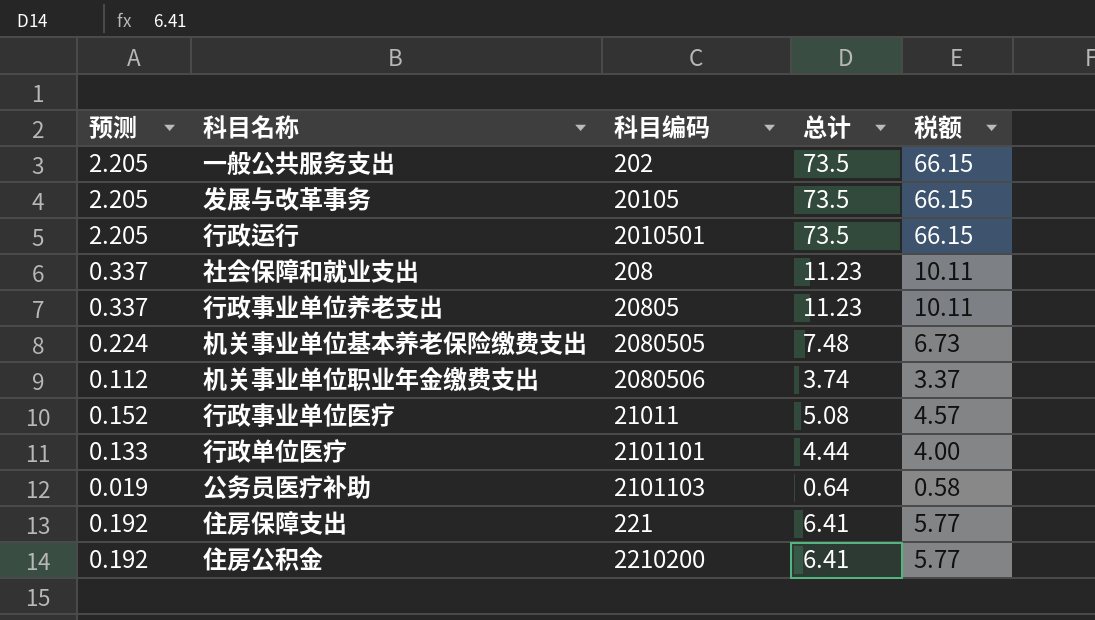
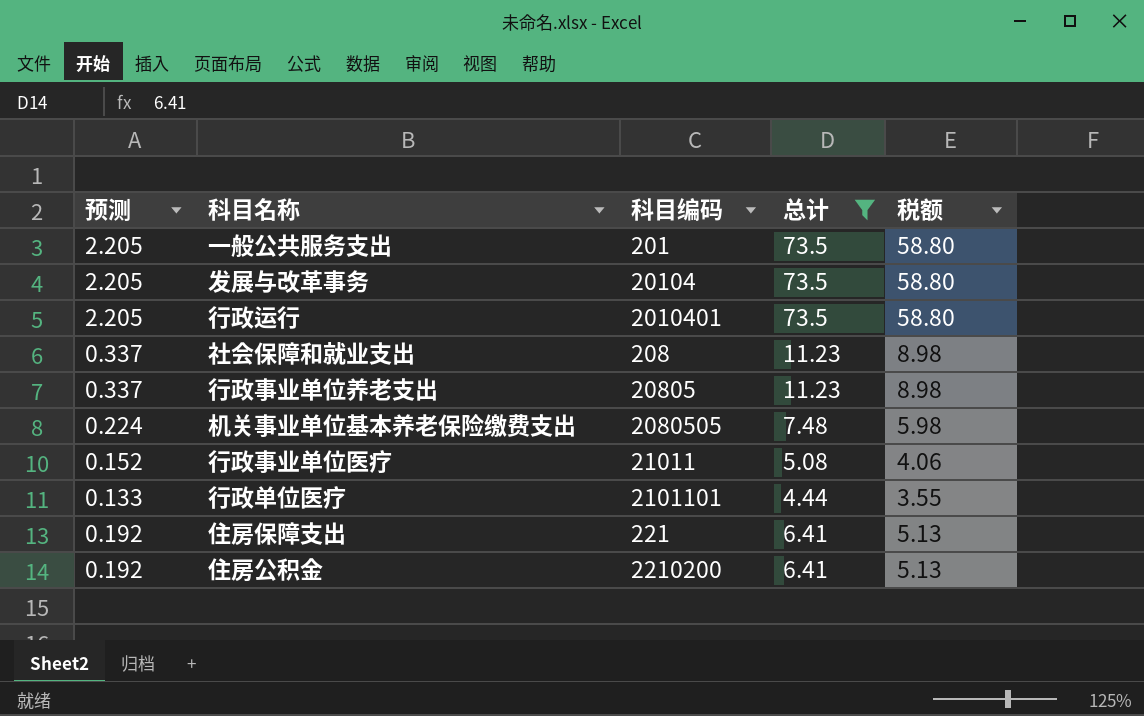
filter: none -> 总计 >= 4.44
column 税额 | formula: [总计] * 0.9 -> [总计] * 0.8
一般公共服务支出 | 科目编码: 202 -> 201
发展与改革事务 | 科目编码: 20105 -> 20104
行政运行 | 科目编码: 2010501 -> 2010401

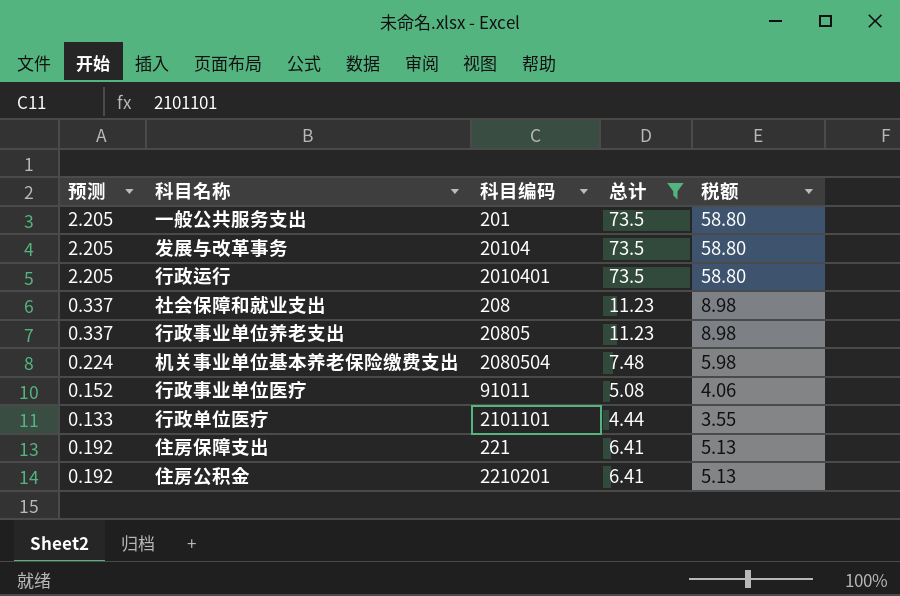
机关事业单位基本养老保险缴费支出 | 科目编码: 2080505 -> 2080504
行政事业单位医疗 | 科目编码: 21011 -> 91011
住房公积金 | 科目编码: 2210200 -> 2210201

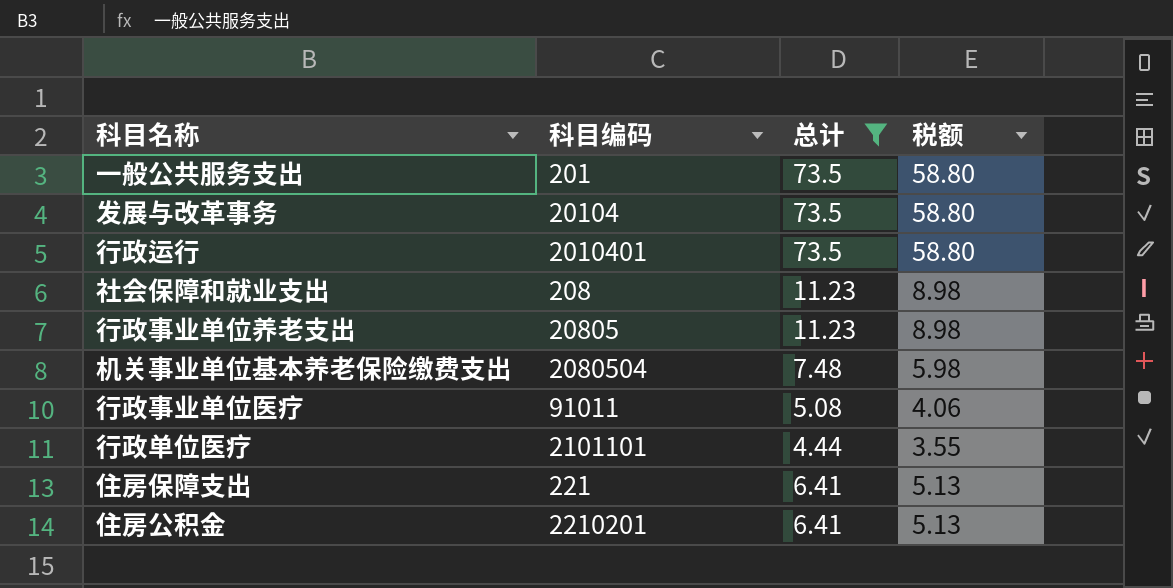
column 预测 | formula: [总计] * 0.03 -> none

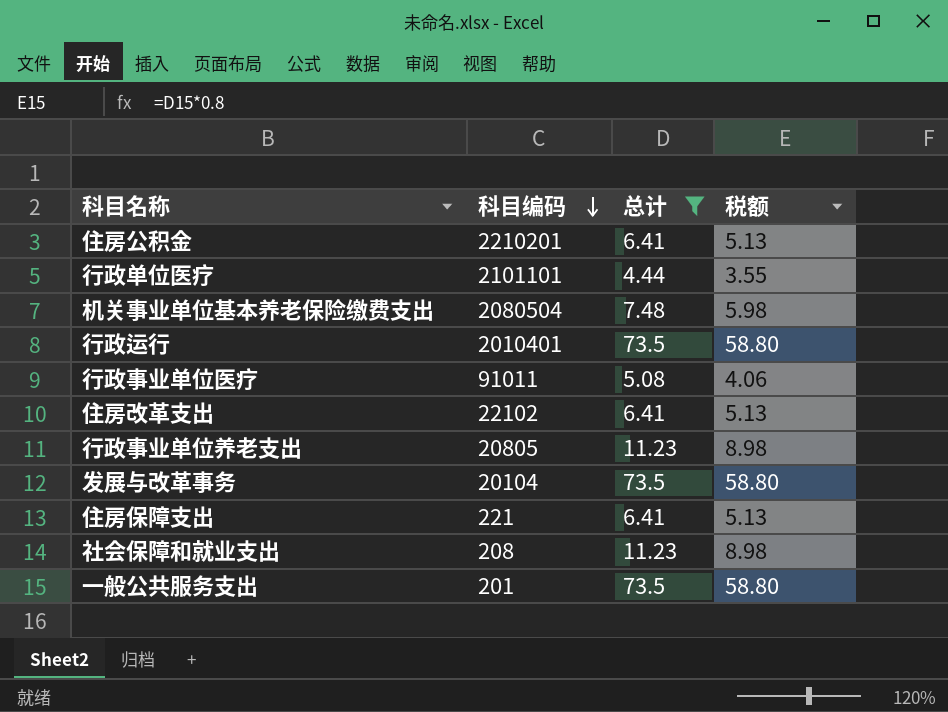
row order: none -> 科目编码 descending
row 住房改革支出: none -> 22102 | 6.41 | 5.13

